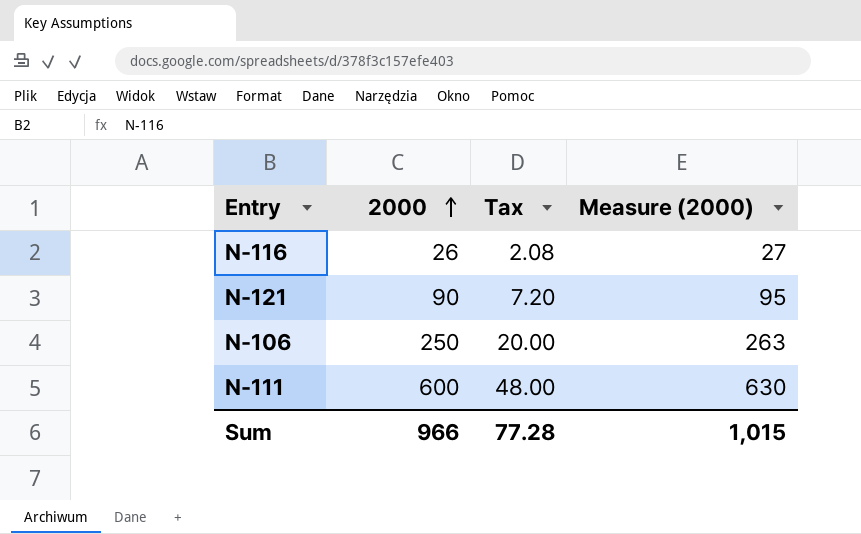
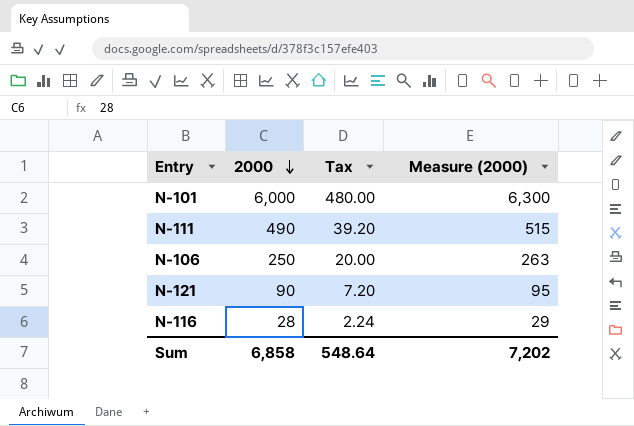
row order: 2000 ascending -> 2000 descending
row N-101: none -> 6,000 | 480.00 | 6,300
N-111 | 2000: 600 -> 490
N-111 | Tax: 48.00 -> 39.20
N-111 | Measure (2000): 630 -> 515
N-116 | 2000: 26 -> 28
N-116 | Tax: 2.08 -> 2.24
N-116 | Measure (2000): 27 -> 29
Sum | 2000: 966 -> 6,858
Sum | Tax: 77.28 -> 548.64
Sum | Measure (2000): 1,015 -> 7,202

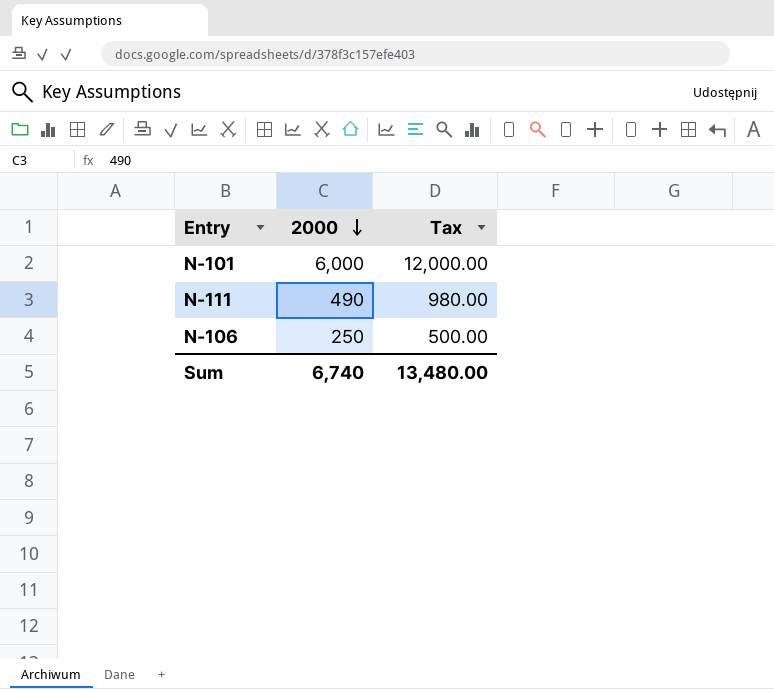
column Measure (2000) | formula: [2000] * 1.05 -> none
column Tax | formula: [2000] * 0.08 -> [2000] * 2
row N-121: 90 | 7.20 | 95 -> none
row N-116: 28 | 2.24 | 29 -> none
Sum | 2000: 6,858 -> 6,740
Sum | Tax: 548.64 -> 13,480.00

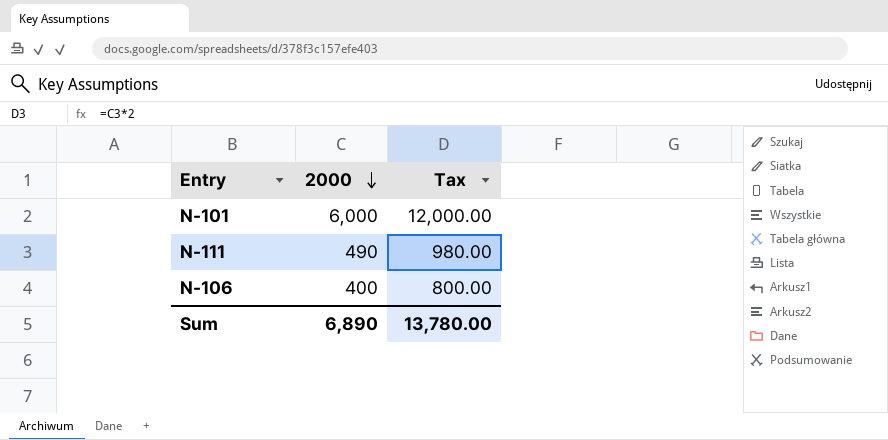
N-106 | 2000: 250 -> 400
N-106 | Tax: 500.00 -> 800.00
Sum | 2000: 6,740 -> 6,890
Sum | Tax: 13,480.00 -> 13,780.00

